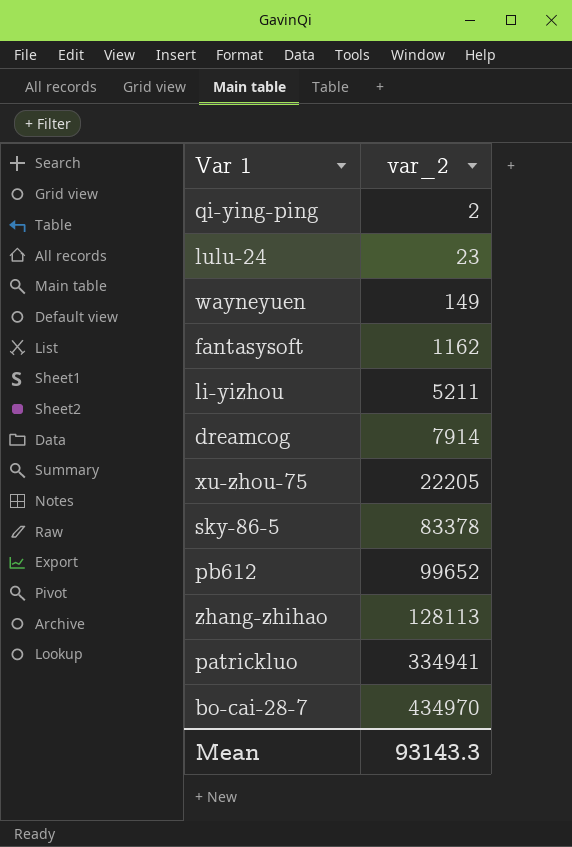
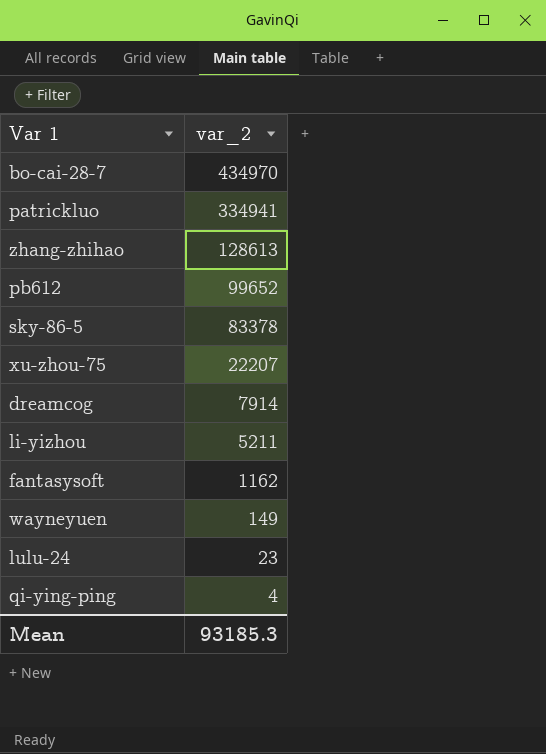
row order: var_2 ascending -> var_2 descending
zhang-zhihao | var_2: 128113 -> 128613
xu-zhou-75 | var_2: 22205 -> 22207
qi-ying-ping | var_2: 2 -> 4
Mean | var_2: 93143.3 -> 93185.3

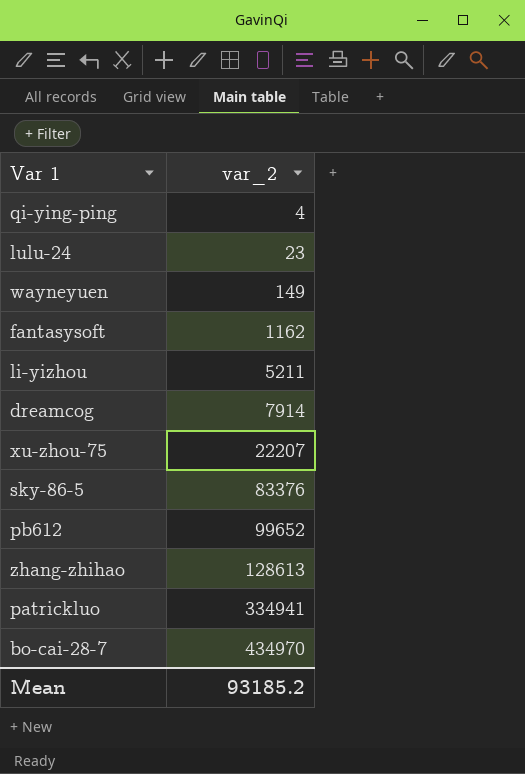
row order: var_2 descending -> var_2 ascending
sky-86-5 | var_2: 83378 -> 83376
Mean | var_2: 93185.3 -> 93185.2

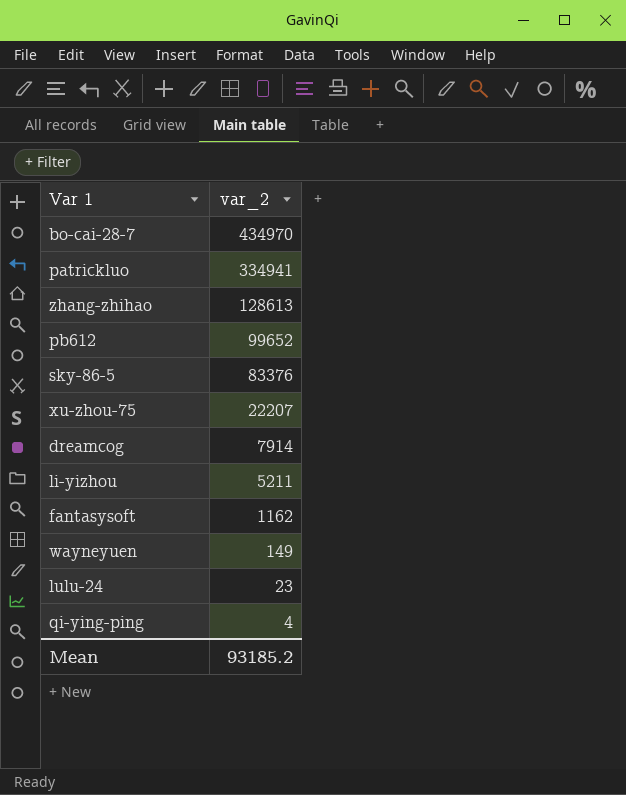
row order: var_2 ascending -> var_2 descending

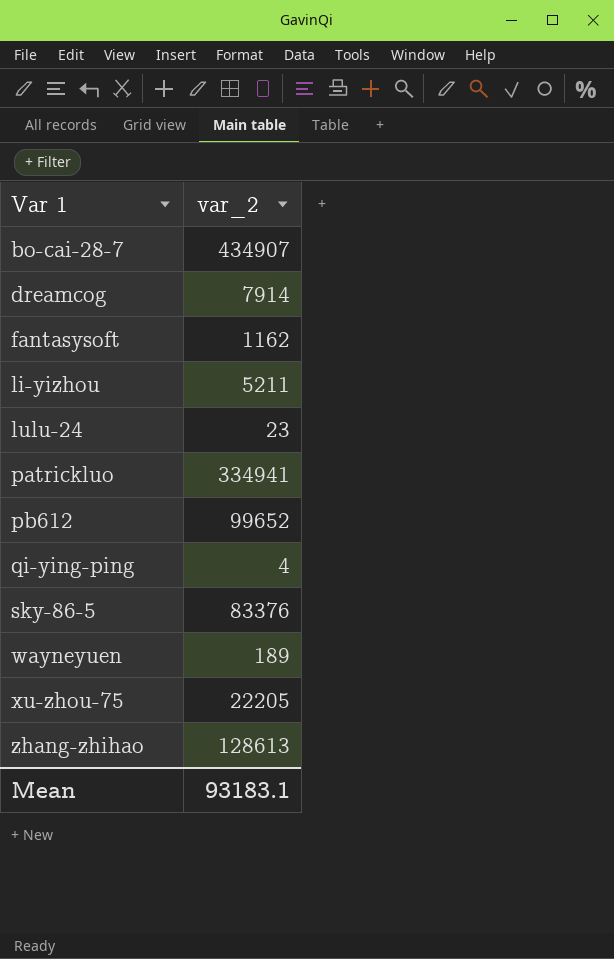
row order: var_2 descending -> Var 1 ascending
bo-cai-28-7 | var_2: 434970 -> 434907
wayneyuen | var_2: 149 -> 189
xu-zhou-75 | var_2: 22207 -> 22205
Mean | var_2: 93185.2 -> 93183.1

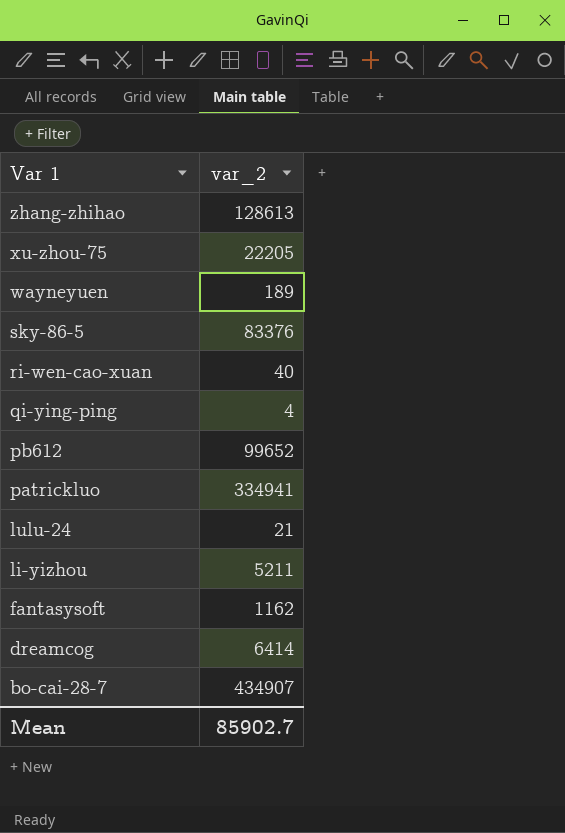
row order: Var 1 ascending -> Var 1 descending
row ri-wen-cao-xuan: none -> 40
lulu-24 | var_2: 23 -> 21
dreamcog | var_2: 7914 -> 6414
Mean | var_2: 93183.1 -> 85902.7

